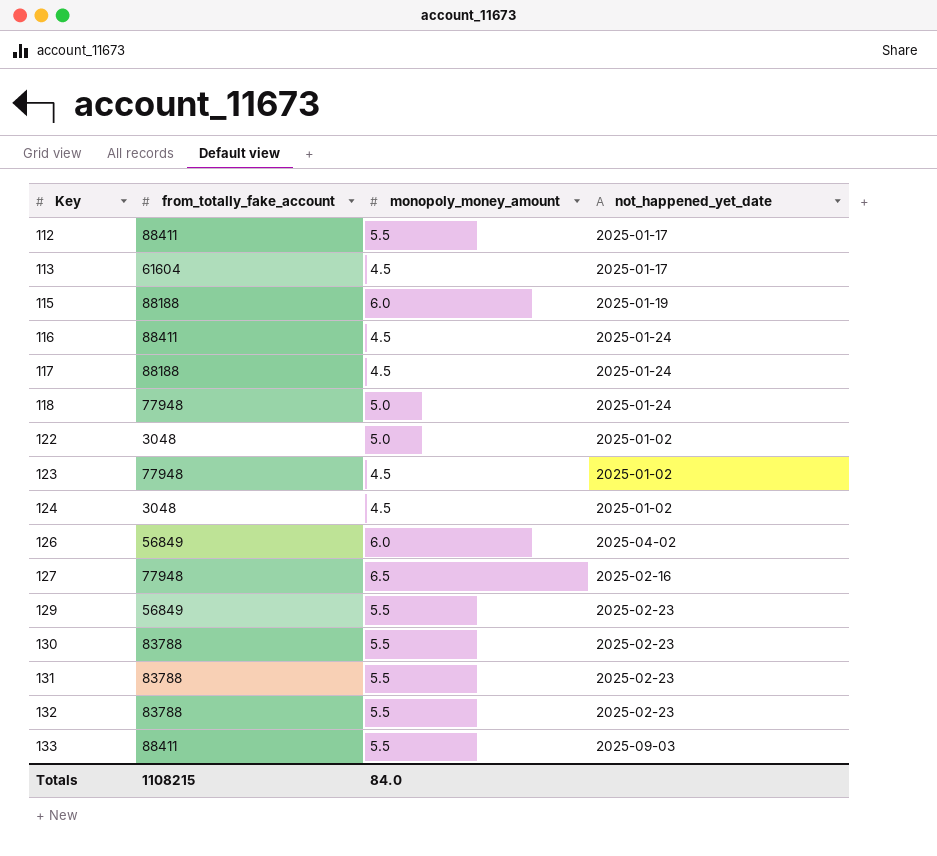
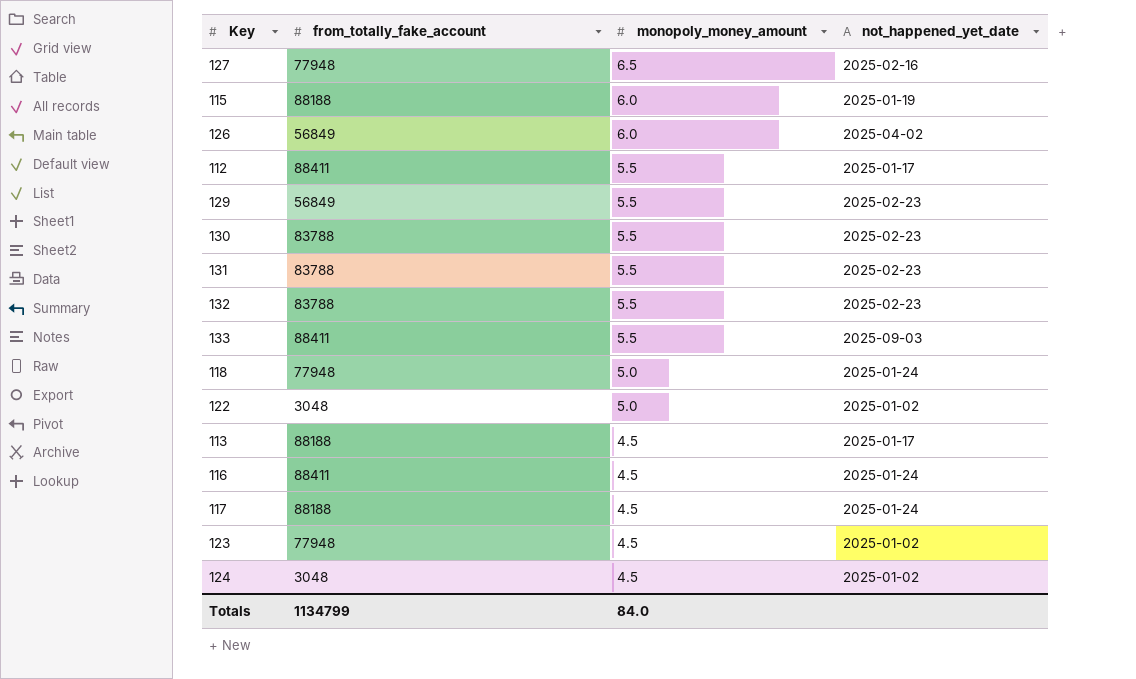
row order: Key ascending -> monopoly_money_amount descending
113 | from_totally_fake_account: 61604 -> 88188
Totals | from_totally_fake_account: 1108215 -> 1134799

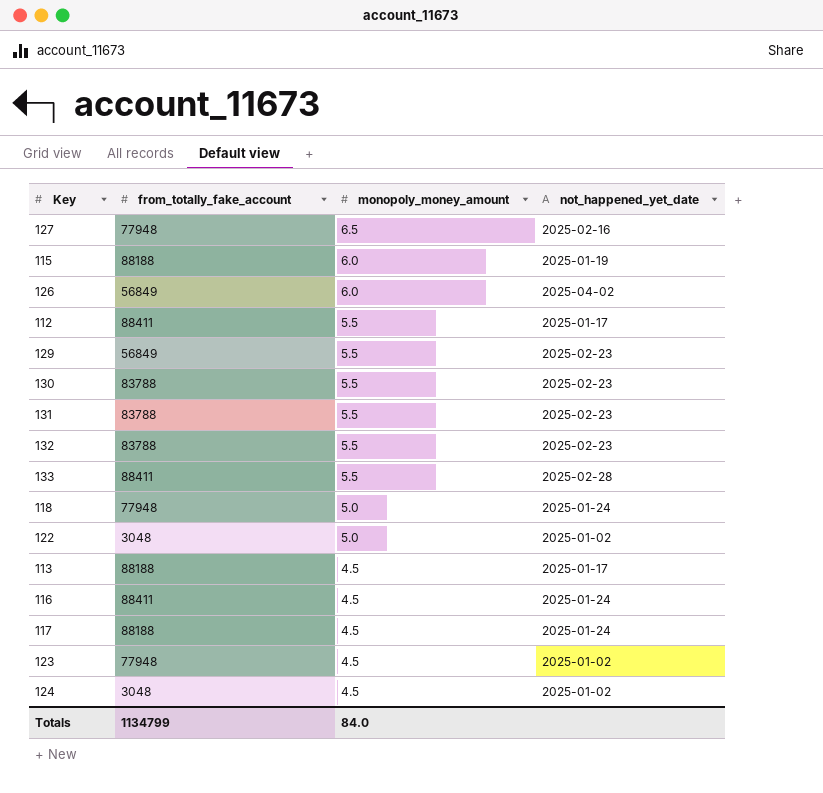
133 | not_happened_yet_date: 2025-09-03 -> 2025-02-28

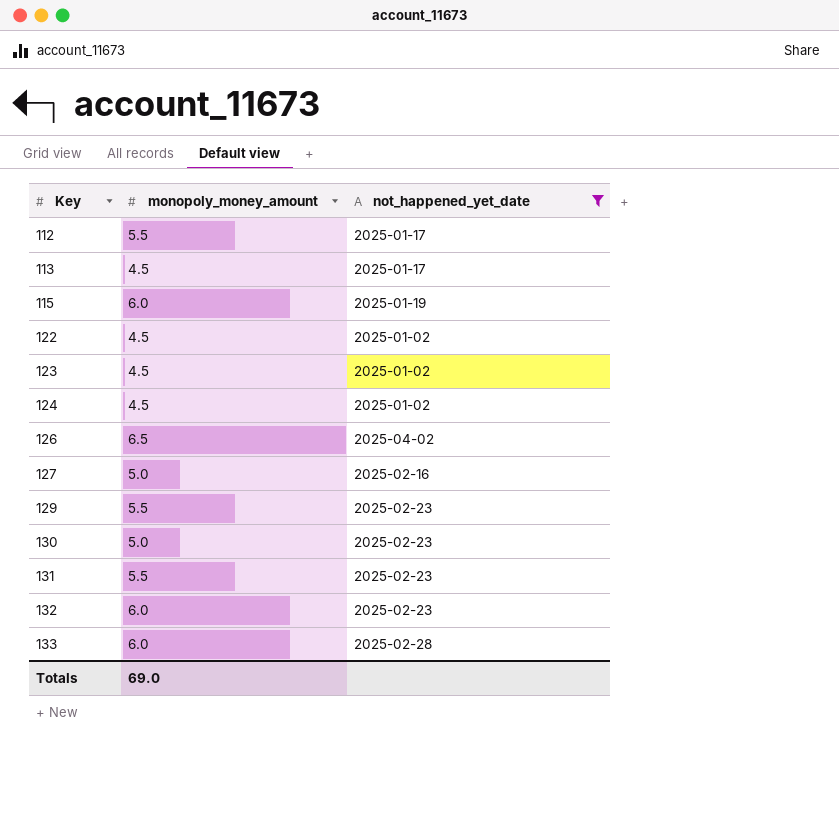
filter: none -> not_happened_yet_date != 2025-01-24
row order: monopoly_money_amount descending -> Key ascending
column from_totally_fake_account | position: 2 -> none
122 | monopoly_money_amount: 5.0 -> 4.5
126 | monopoly_money_amount: 6.0 -> 6.5
127 | monopoly_money_amount: 6.5 -> 5.0
130 | monopoly_money_amount: 5.5 -> 5.0
132 | monopoly_money_amount: 5.5 -> 6.0
133 | monopoly_money_amount: 5.5 -> 6.0
Totals | monopoly_money_amount: 84.0 -> 69.0

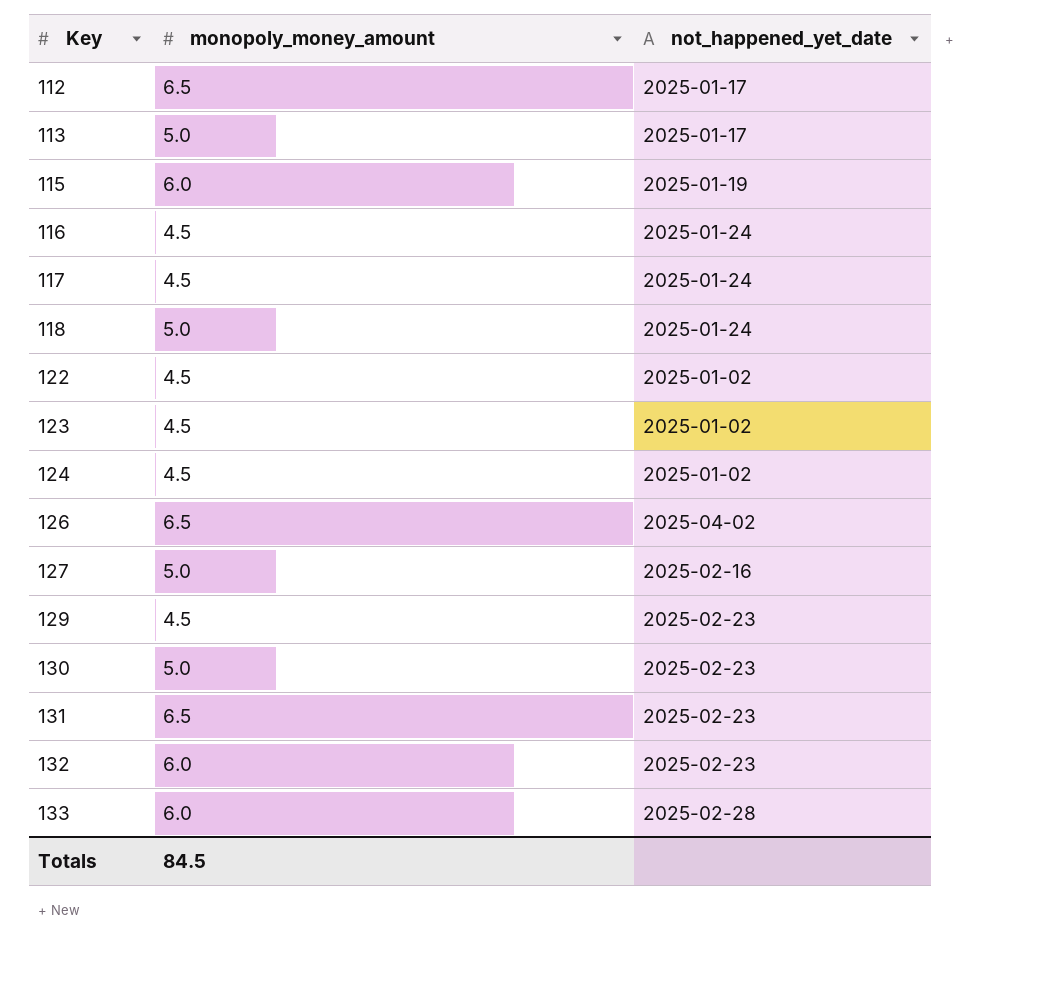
filter: not_happened_yet_date != 2025-01-24 -> none
112 | monopoly_money_amount: 5.5 -> 6.5
113 | monopoly_money_amount: 4.5 -> 5.0
129 | monopoly_money_amount: 5.5 -> 4.5
131 | monopoly_money_amount: 5.5 -> 6.5
Totals | monopoly_money_amount: 69.0 -> 84.5

